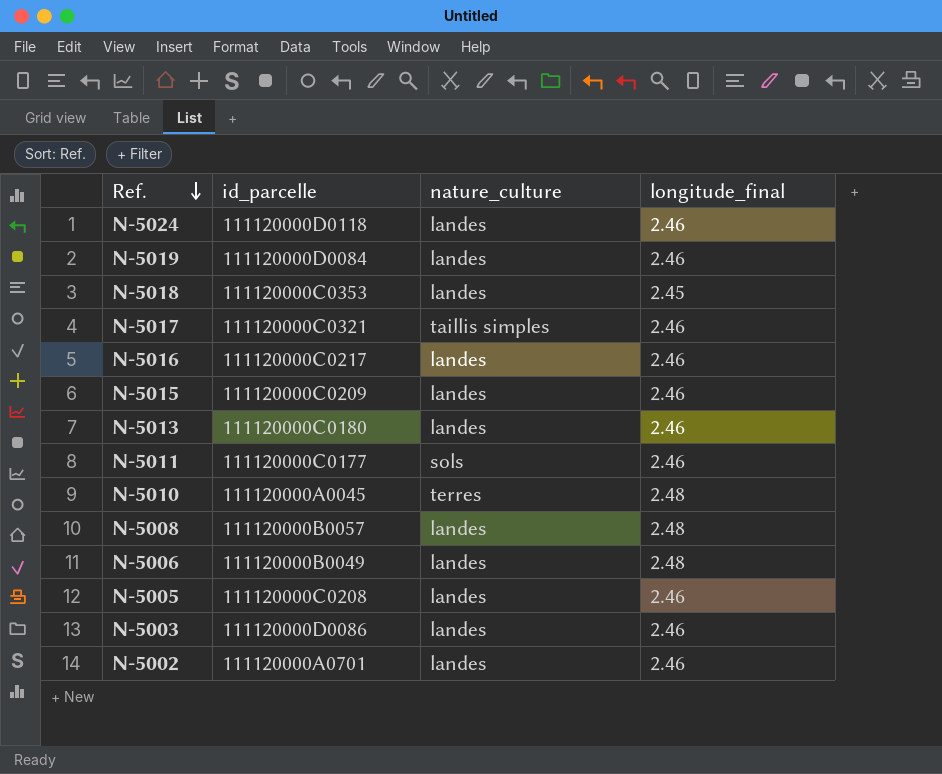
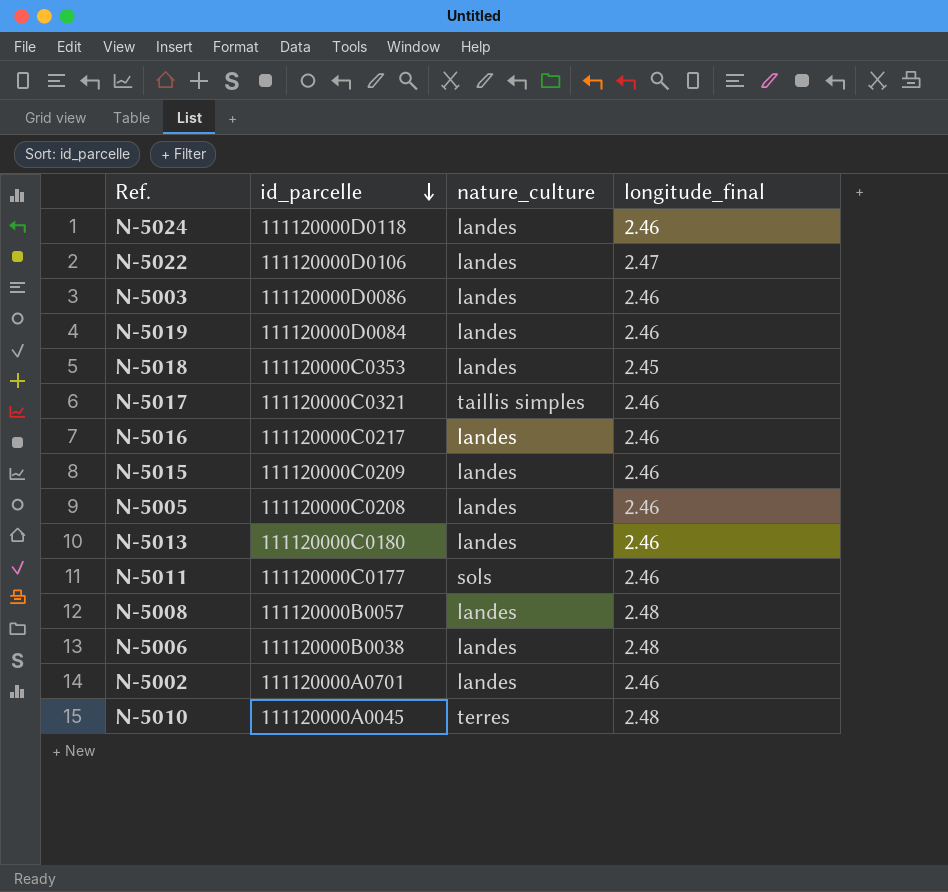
row order: Ref. descending -> id_parcelle descending
row N-5022: none -> 111120000D0106 | landes | 2.47
N-5006 | id_parcelle: 111120000B0049 -> 111120000B0038

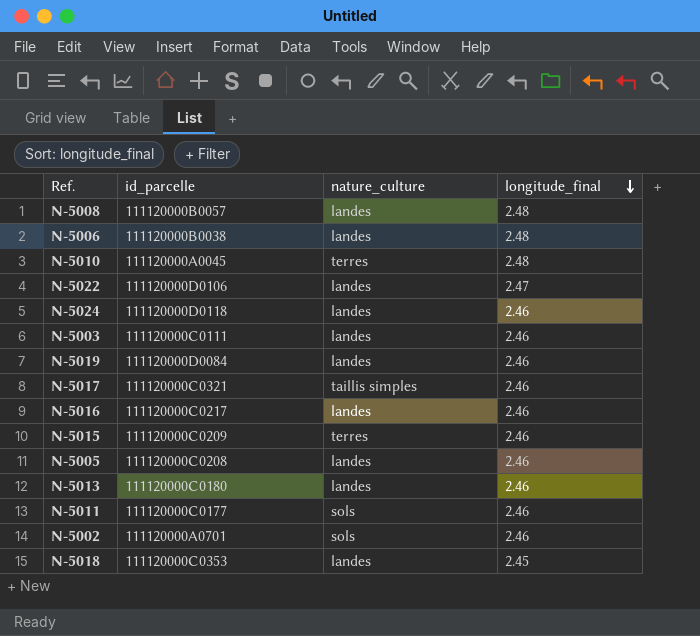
row order: id_parcelle descending -> longitude_final descending
N-5003 | id_parcelle: 111120000D0086 -> 111120000C0111
N-5015 | nature_culture: landes -> terres
N-5002 | nature_culture: landes -> sols

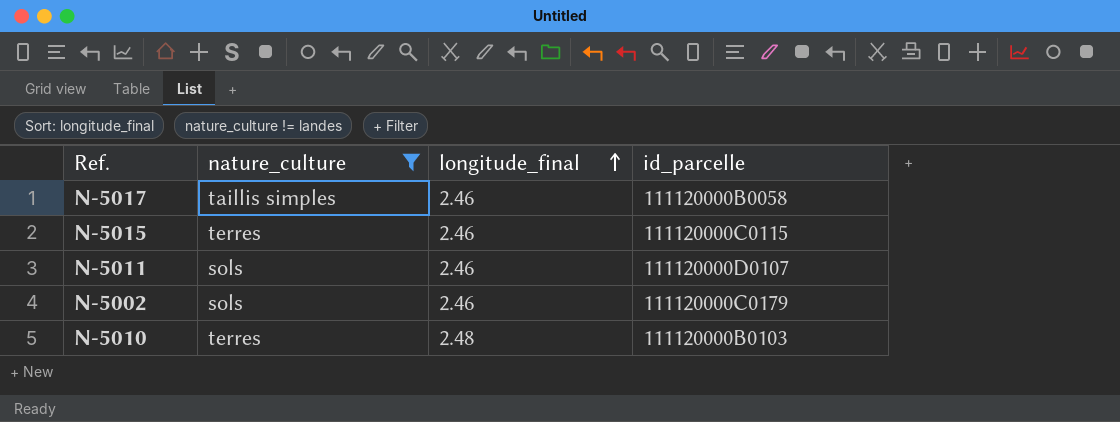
filter: none -> nature_culture != landes
row order: longitude_final descending -> longitude_final ascending
column id_parcelle | position: 2 -> 4
N-5017 | id_parcelle: 111120000C0321 -> 111120000B0058
N-5015 | id_parcelle: 111120000C0209 -> 111120000C0115
N-5011 | id_parcelle: 111120000C0177 -> 111120000D0107
N-5002 | id_parcelle: 111120000A0701 -> 111120000C0179
N-5010 | id_parcelle: 111120000A0045 -> 111120000B0103

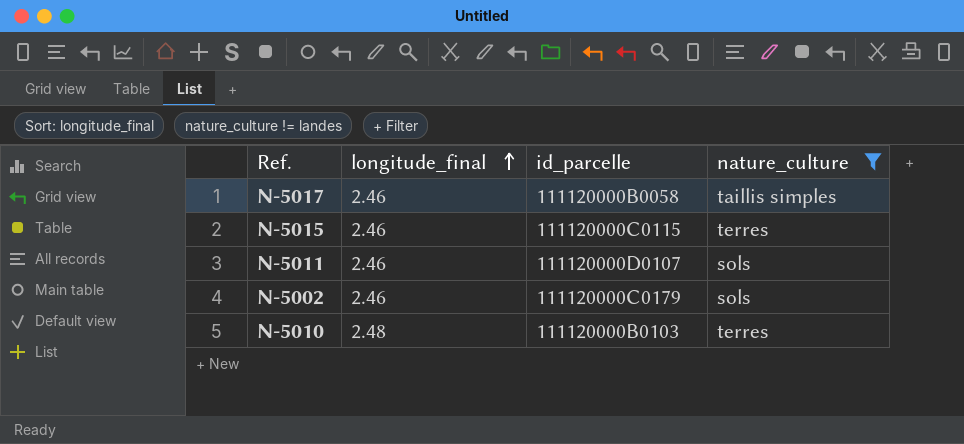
column nature_culture | position: 2 -> 4

